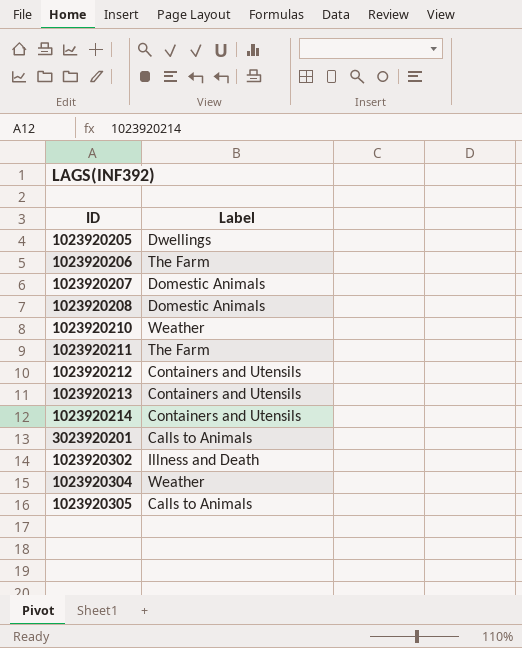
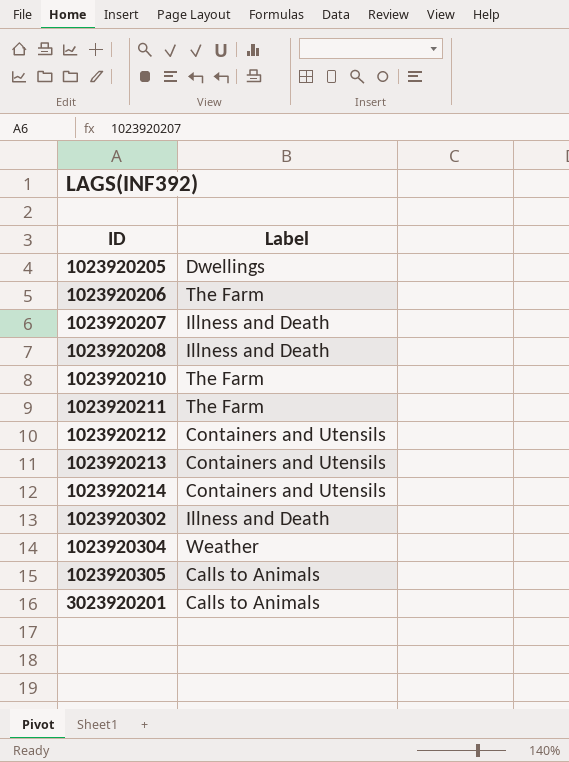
row order: none -> ID ascending
1023920207 | Label: Domestic Animals -> Illness and Death
1023920208 | Label: Domestic Animals -> Illness and Death
1023920210 | Label: Weather -> The Farm

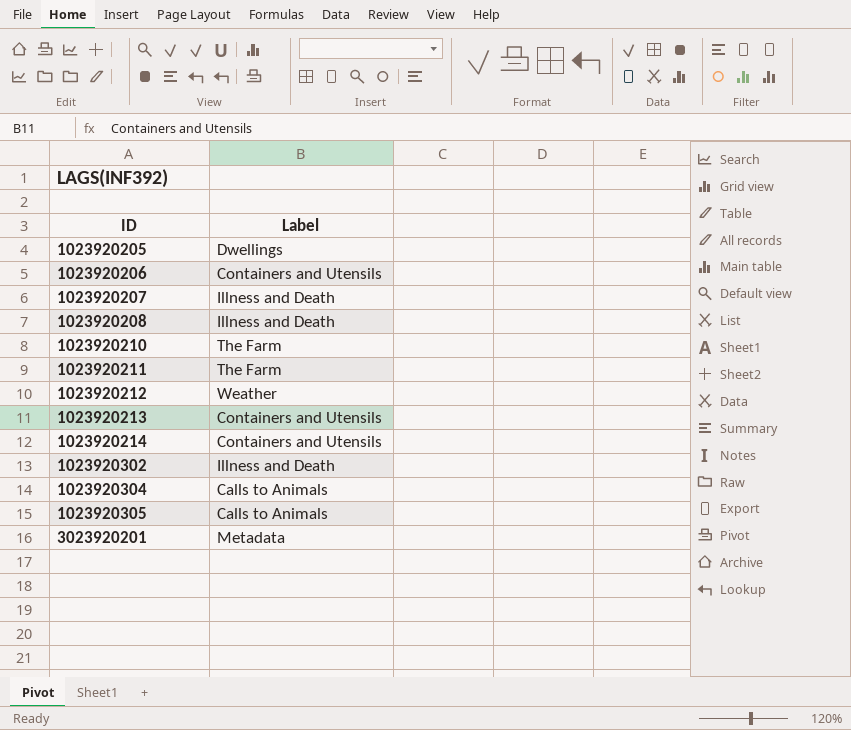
1023920206 | Label: The Farm -> Containers and Utensils
1023920212 | Label: Containers and Utensils -> Weather
1023920304 | Label: Weather -> Calls to Animals
3023920201 | Label: Calls to Animals -> Metadata

